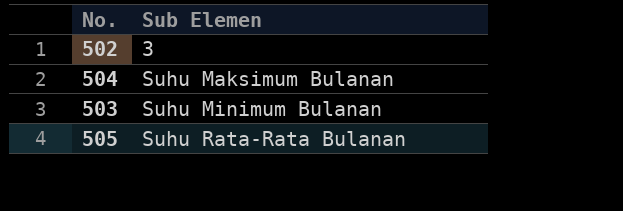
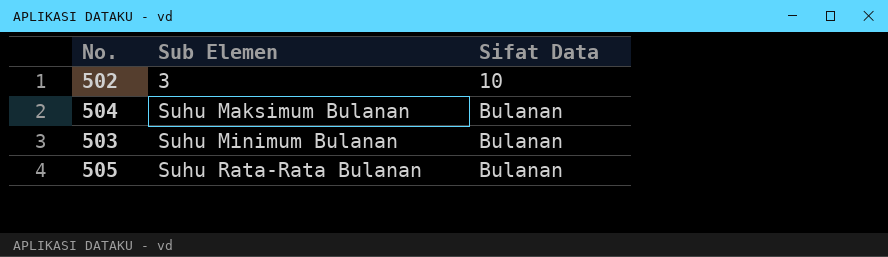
column Sifat Data | position: none -> 3

